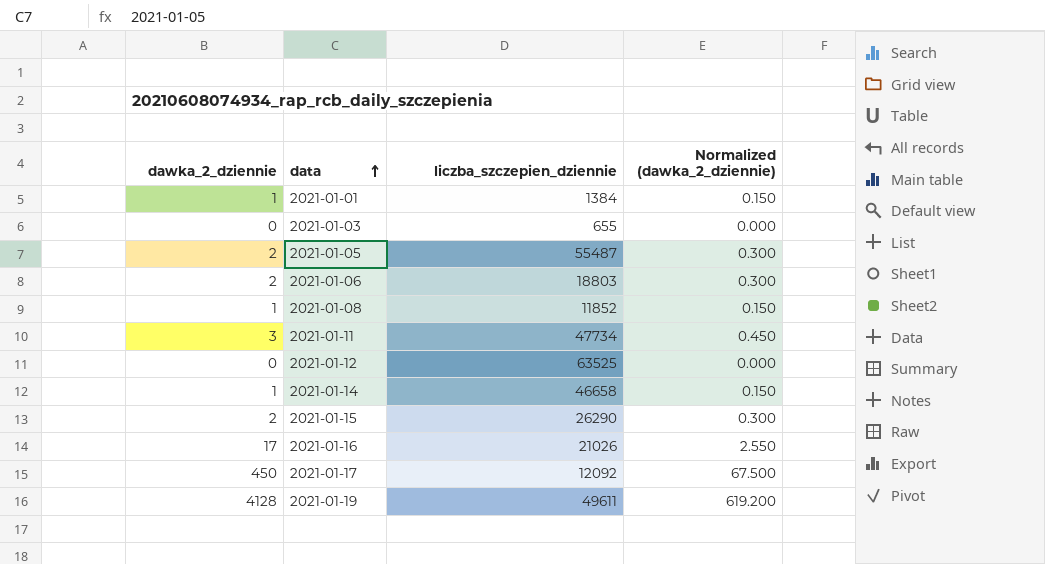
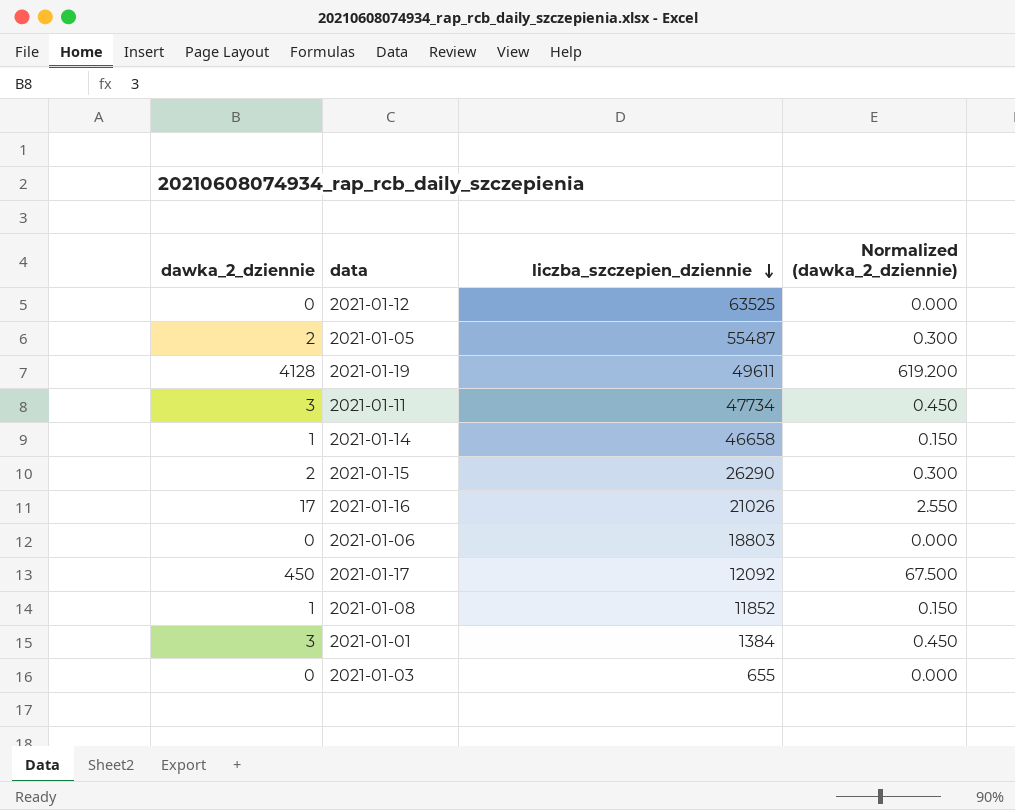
row order: data ascending -> liczba_szczepien_dziennie descending
2021-01-06 | dawka_2_dziennie: 2 -> 0
2021-01-06 | Normalized (dawka_2_dziennie): 0.300 -> 0.000
2021-01-01 | dawka_2_dziennie: 1 -> 3
2021-01-01 | Normalized (dawka_2_dziennie): 0.150 -> 0.450

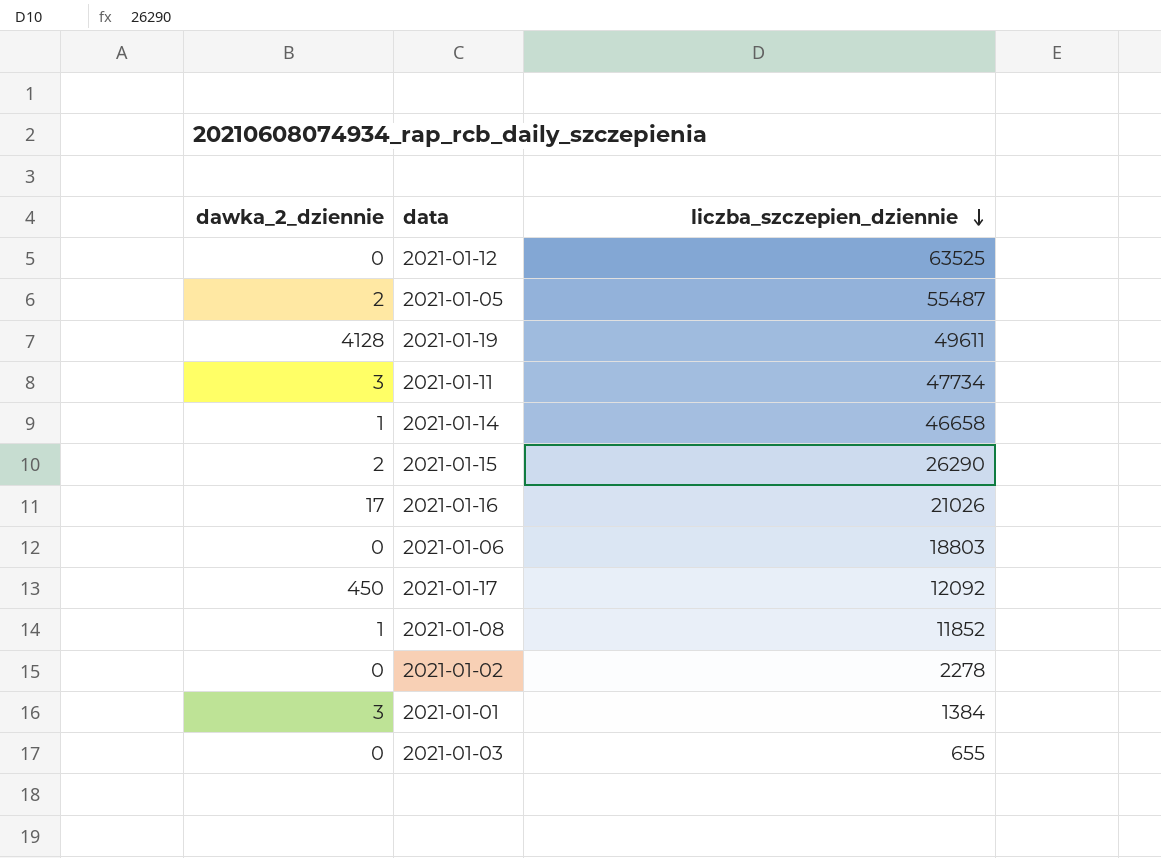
column Normalized (dawka_2_dziennie) | formula: [dawka_2_dziennie] * 0.15 -> none
row 2021-01-02: none -> 0 | 2278

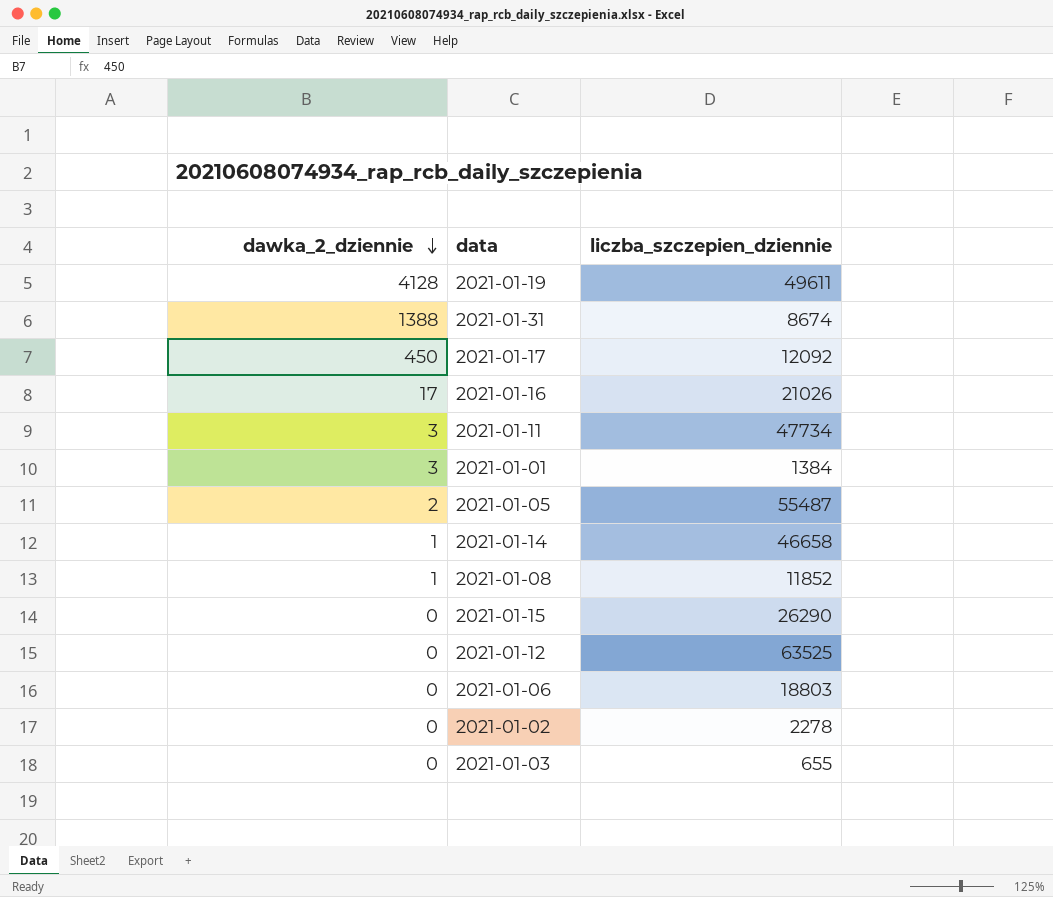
row order: liczba_szczepien_dziennie descending -> dawka_2_dziennie descending
row 2021-01-31: none -> 1388 | 8674
2021-01-15 | dawka_2_dziennie: 2 -> 0

